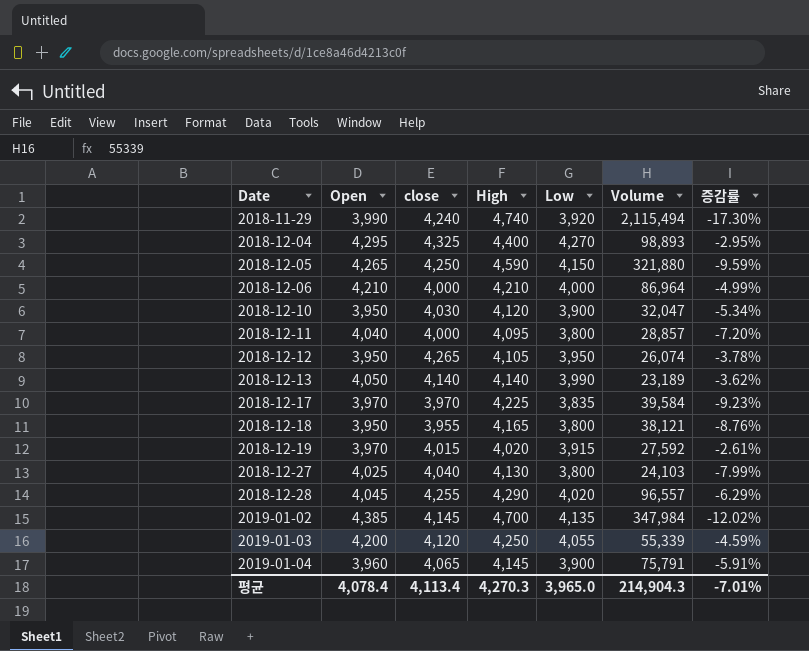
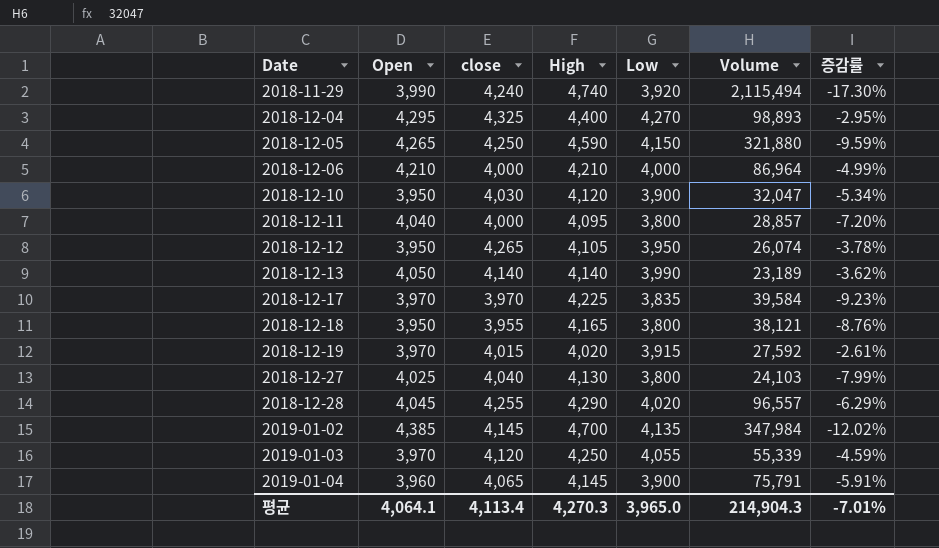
2019-01-03 | Open: 4,200 -> 3,970
평균 | Open: 4,078.4 -> 4,064.1

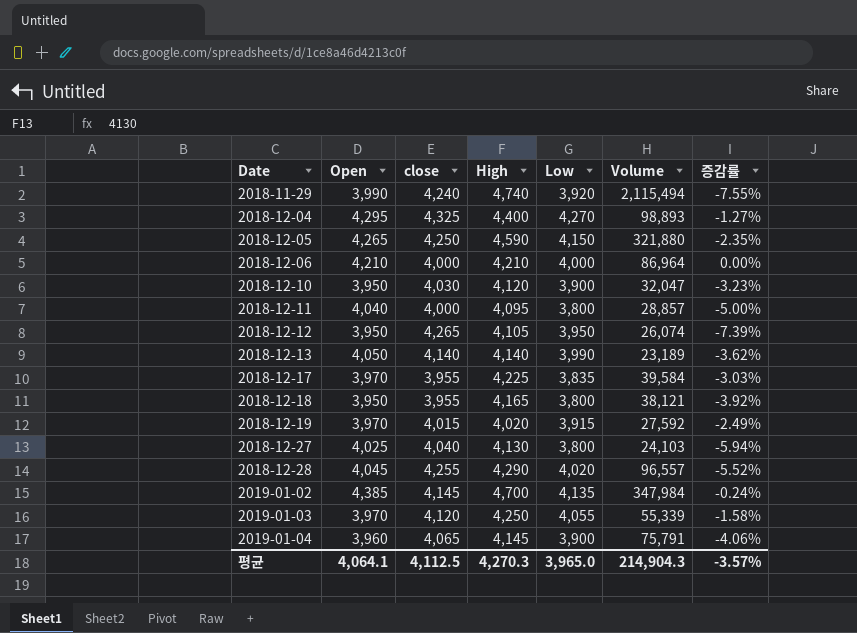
column 증감률 | formula: ([Low] - [High]) / [High] -> ([Low] - [close]) / [close]
2018-12-17 | close: 3,970 -> 3,955
평균 | close: 4,113.4 -> 4,112.5
평균 | 증감률: -7.01% -> -3.57%

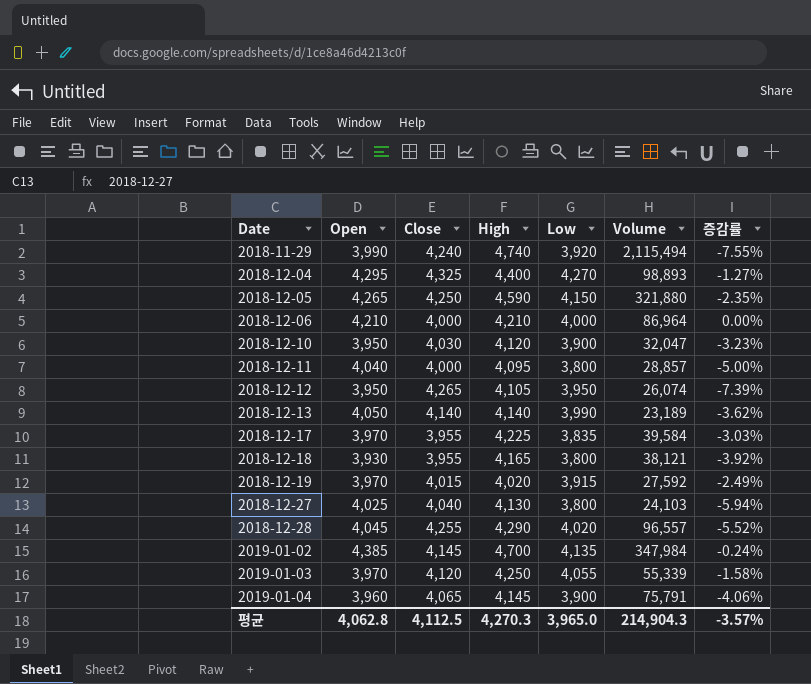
column name: close -> Close
2018-12-18 | Open: 3,950 -> 3,930
평균 | Open: 4,064.1 -> 4,062.8

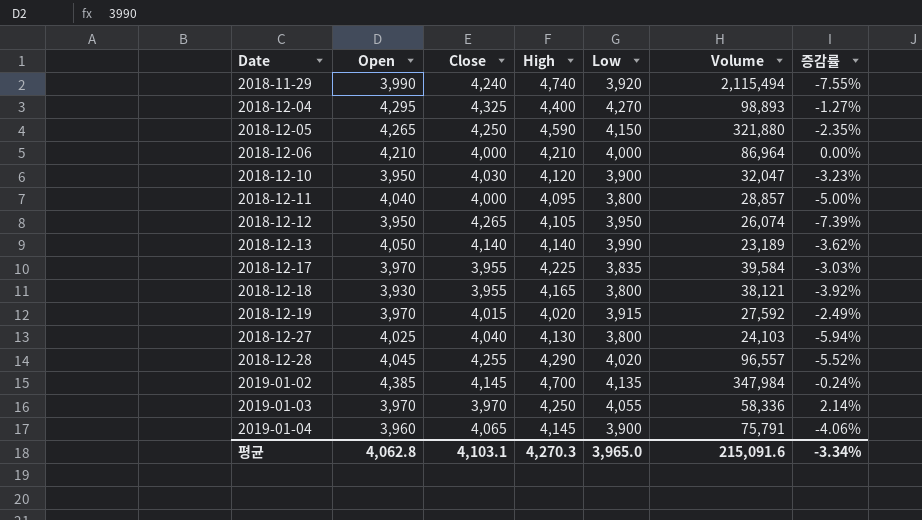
2019-01-03 | Close: 4,120 -> 3,970
2019-01-03 | Volume: 55,339 -> 58,336
2019-01-03 | 증감률: -1.58% -> 2.14%
평균 | Close: 4,112.5 -> 4,103.1
평균 | Volume: 214,904.3 -> 215,091.6
평균 | 증감률: -3.57% -> -3.34%

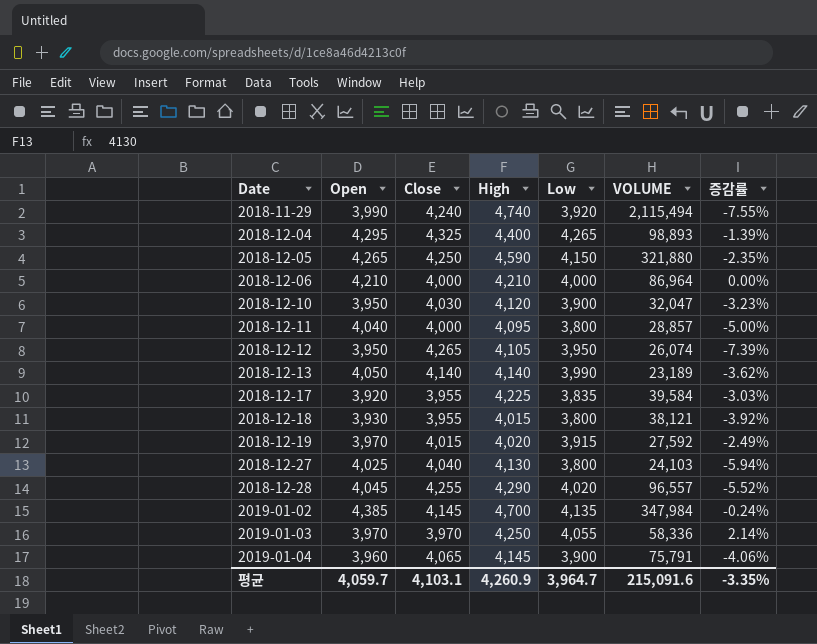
column name: Volume -> VOLUME
2018-12-04 | Low: 4,270 -> 4,265
2018-12-04 | 증감률: -1.27% -> -1.39%
2018-12-17 | Open: 3,970 -> 3,920
2018-12-18 | High: 4,165 -> 4,015
평균 | Open: 4,062.8 -> 4,059.7
평균 | High: 4,270.3 -> 4,260.9
평균 | Low: 3,965.0 -> 3,964.7
평균 | 증감률: -3.34% -> -3.35%

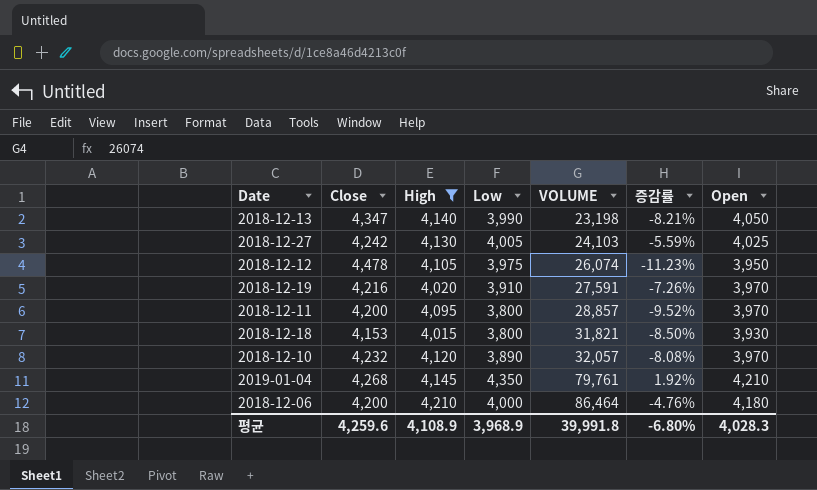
filter: none -> High <= 4,210
row order: Date ascending -> VOLUME ascending
column Open | position: 2 -> 7
2018-12-13 | Close: 4,140 -> 4,347
2018-12-13 | VOLUME: 23,189 -> 23,198
2018-12-13 | 증감률: -3.62% -> -8.21%
2018-12-27 | Close: 4,040 -> 4,242
2018-12-27 | Low: 3,800 -> 4,005
2018-12-27 | 증감률: -5.94% -> -5.59%
2018-12-12 | Close: 4,265 -> 4,478
2018-12-12 | Low: 3,950 -> 3,975
2018-12-12 | 증감률: -7.39% -> -11.23%
2018-12-19 | Close: 4,015 -> 4,216
2018-12-19 | Low: 3,915 -> 3,910
2018-12-19 | VOLUME: 27,592 -> 27,591
2018-12-19 | 증감률: -2.49% -> -7.26%
2018-12-11 | Close: 4,000 -> 4,200
2018-12-11 | 증감률: -5.00% -> -9.52%
2018-12-11 | Open: 4,040 -> 3,970
2018-12-18 | Close: 3,955 -> 4,153
2018-12-18 | VOLUME: 38,121 -> 31,821
2018-12-18 | 증감률: -3.92% -> -8.50%
2018-12-10 | Close: 4,030 -> 4,232
2018-12-10 | Low: 3,900 -> 3,890
2018-12-10 | VOLUME: 32,047 -> 32,057
2018-12-10 | 증감률: -3.23% -> -8.08%
2018-12-10 | Open: 3,950 -> 3,970
2019-01-04 | Close: 4,065 -> 4,268
2019-01-04 | Low: 3,900 -> 4,350
2019-01-04 | VOLUME: 75,791 -> 79,761
2019-01-04 | 증감률: -4.06% -> 1.92%
2019-01-04 | Open: 3,960 -> 4,210
2018-12-06 | Close: 4,000 -> 4,200
2018-12-06 | VOLUME: 86,964 -> 86,464
2018-12-06 | 증감률: 0.00% -> -4.76%
2018-12-06 | Open: 4,210 -> 4,180
평균 | Close: 4,103.1 -> 4,259.6
평균 | High: 4,260.9 -> 4,108.9
평균 | Low: 3,964.7 -> 3,968.9
평균 | VOLUME: 215,091.6 -> 39,991.8
평균 | 증감률: -3.35% -> -6.80%
평균 | Open: 4,059.7 -> 4,028.3

